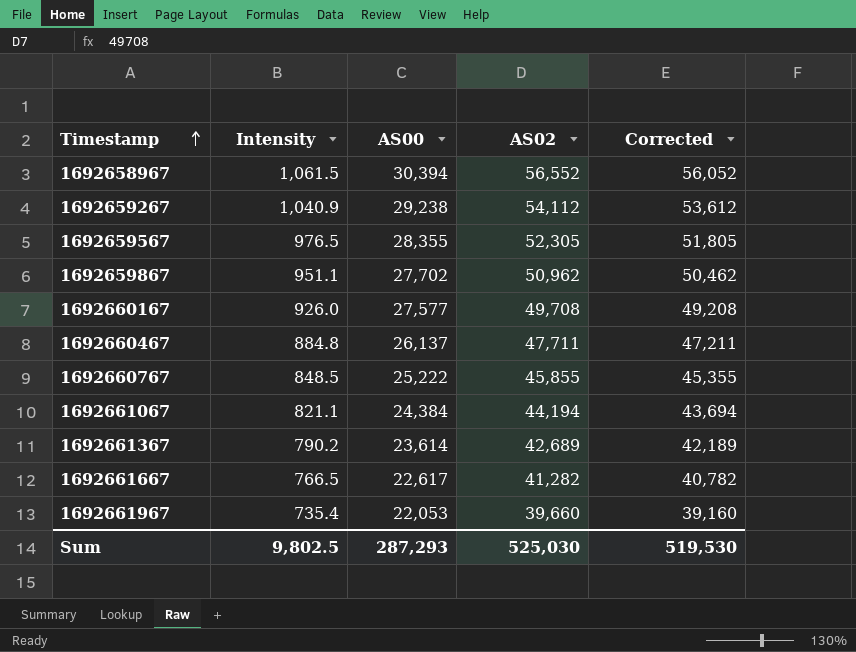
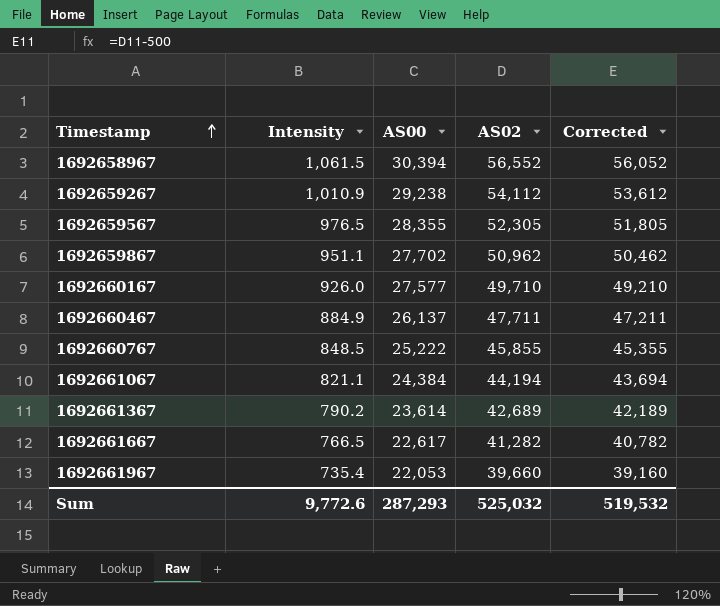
1692659267 | Intensity: 1,040.9 -> 1,010.9
1692660167 | AS02: 49,708 -> 49,710
1692660167 | Corrected: 49,208 -> 49,210
1692660467 | Intensity: 884.8 -> 884.9
Sum | Intensity: 9,802.5 -> 9,772.6
Sum | AS02: 525,030 -> 525,032
Sum | Corrected: 519,530 -> 519,532

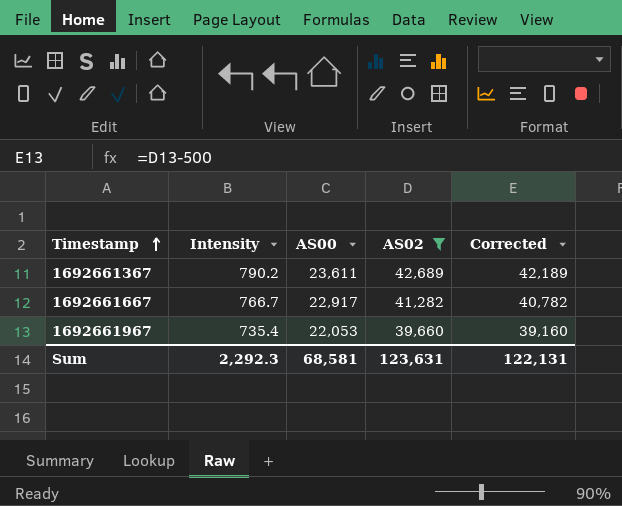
filter: none -> AS02 <= 42,689
1692661367 | AS00: 23,614 -> 23,611
1692661667 | Intensity: 766.5 -> 766.7
1692661667 | AS00: 22,617 -> 22,917
Sum | Intensity: 9,772.6 -> 2,292.3
Sum | AS00: 287,293 -> 68,581
Sum | AS02: 525,032 -> 123,631
Sum | Corrected: 519,532 -> 122,131

